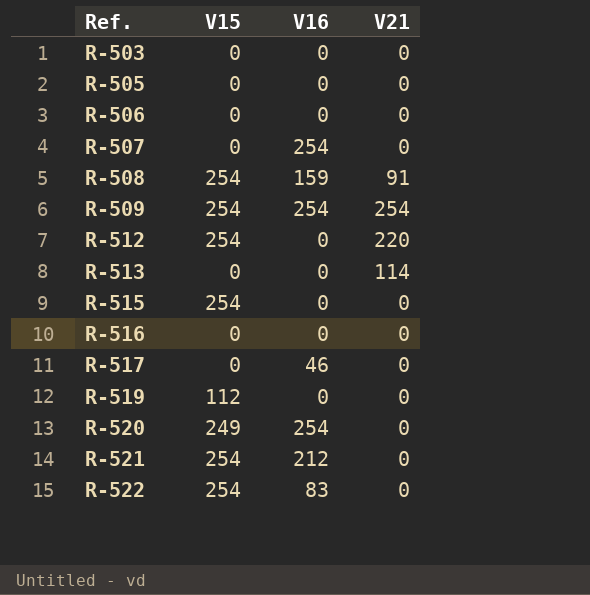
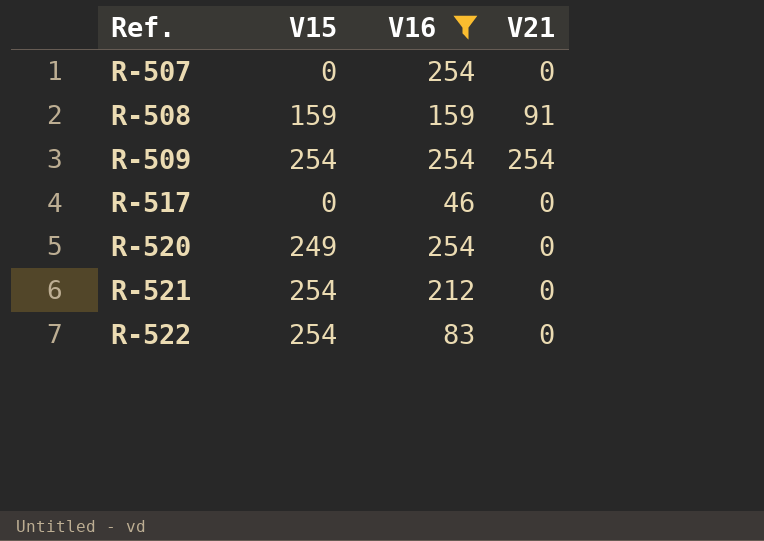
filter: none -> V16 != 0
R-508 | V15: 254 -> 159

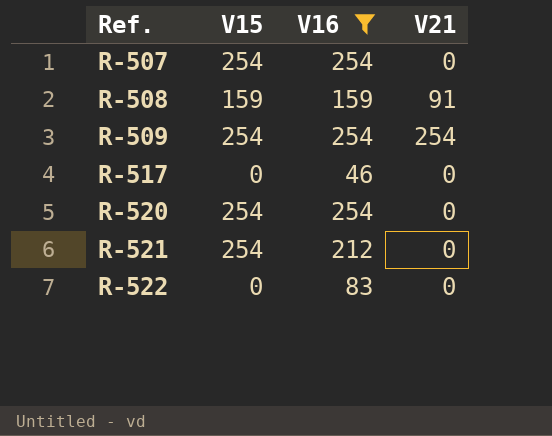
R-507 | V15: 0 -> 254
R-520 | V15: 249 -> 254
R-522 | V15: 254 -> 0

